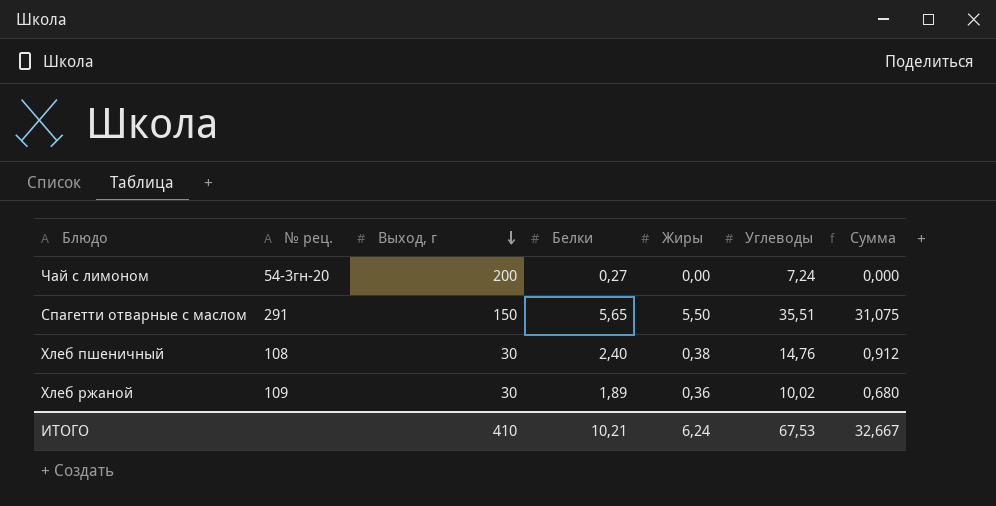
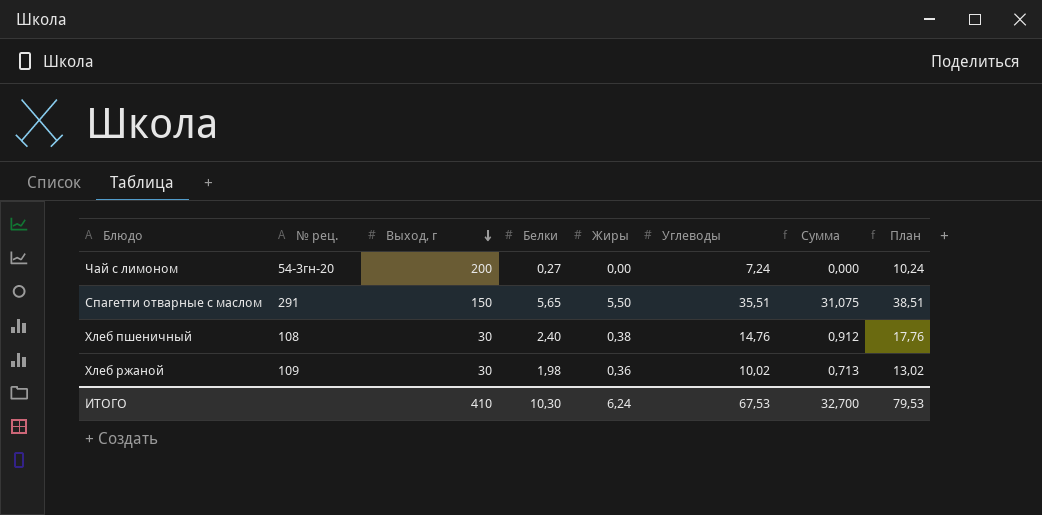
column План | formula: none -> [Углеводы] + 3
Хлеб ржаной | Белки: 1,89 -> 1,98
Хлеб ржаной | Сумма: 0,680 -> 0,713
ИТОГО | Белки: 10,21 -> 10,30
ИТОГО | Сумма: 32,667 -> 32,700

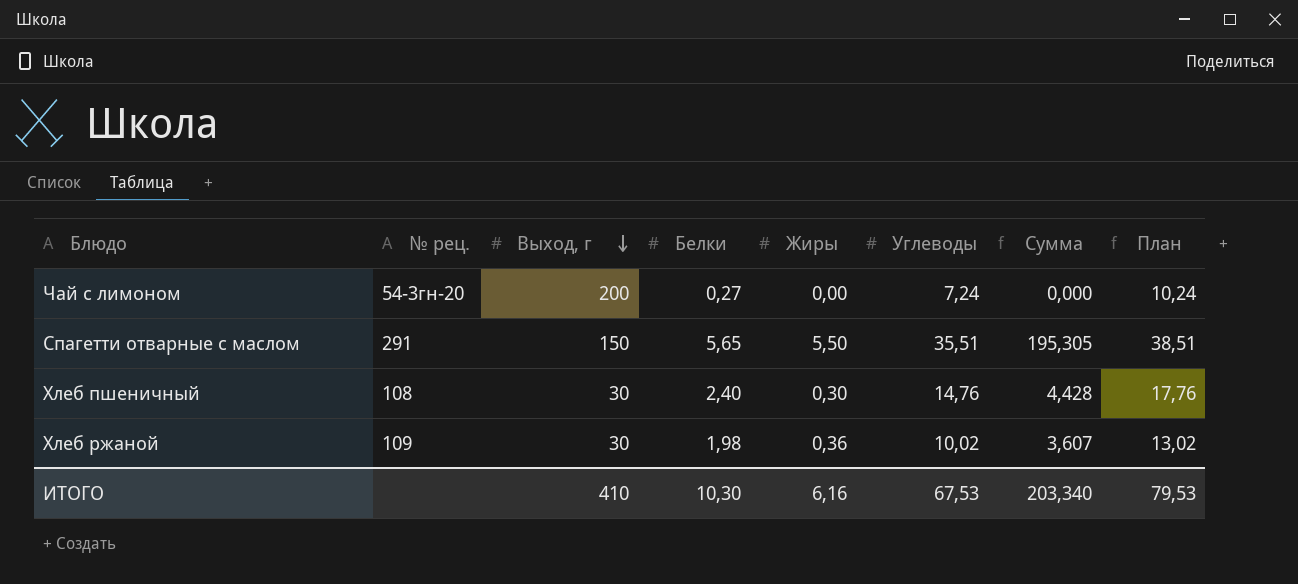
column Сумма | formula: [Белки] * [Жиры] -> [Жиры] * [Углеводы]
Хлеб пшеничный | Жиры: 0,38 -> 0,30
ИТОГО | Жиры: 6,24 -> 6,16
ИТОГО | Сумма: 32,700 -> 203,340

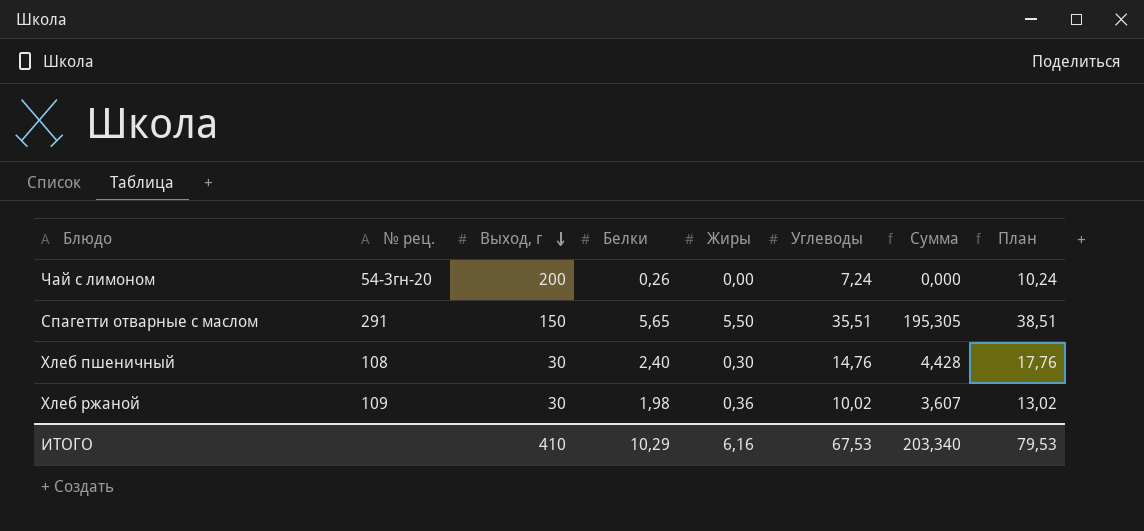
Чай с лимоном | Белки: 0,27 -> 0,26
ИТОГО | Белки: 10,30 -> 10,29

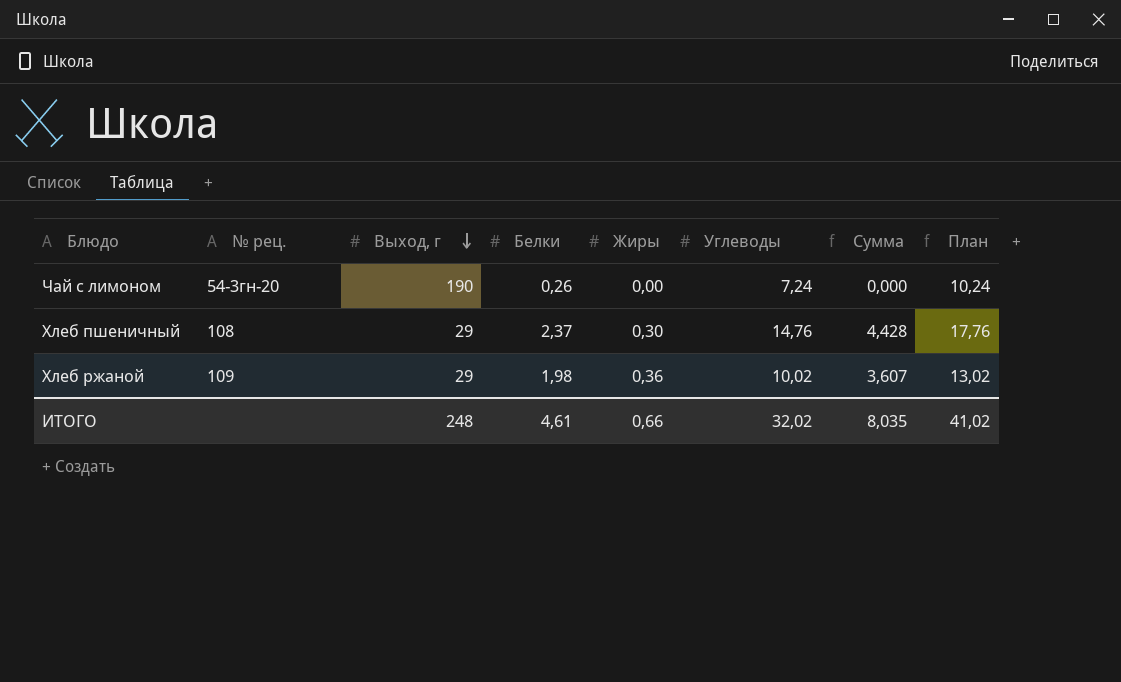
row Спагетти отварные с маслом: 291 | 150 | 5,65 | 5,50 | 35,51 | 195,305 | 38,51 -> none
Чай с лимоном | Выход, г: 200 -> 190
Хлеб пшеничный | Выход, г: 30 -> 29
Хлеб пшеничный | Белки: 2,40 -> 2,37
Хлеб ржаной | Выход, г: 30 -> 29
ИТОГО | Выход, г: 410 -> 248
ИТОГО | Белки: 10,29 -> 4,61
ИТОГО | Жиры: 6,16 -> 0,66
ИТОГО | Углеводы: 67,53 -> 32,02
ИТОГО | Сумма: 203,340 -> 8,035
ИТОГО | План: 79,53 -> 41,02

